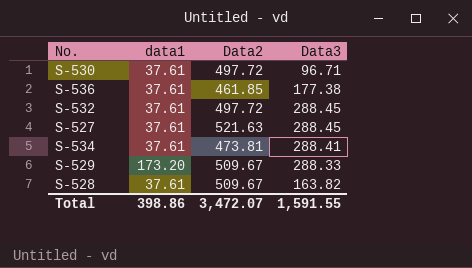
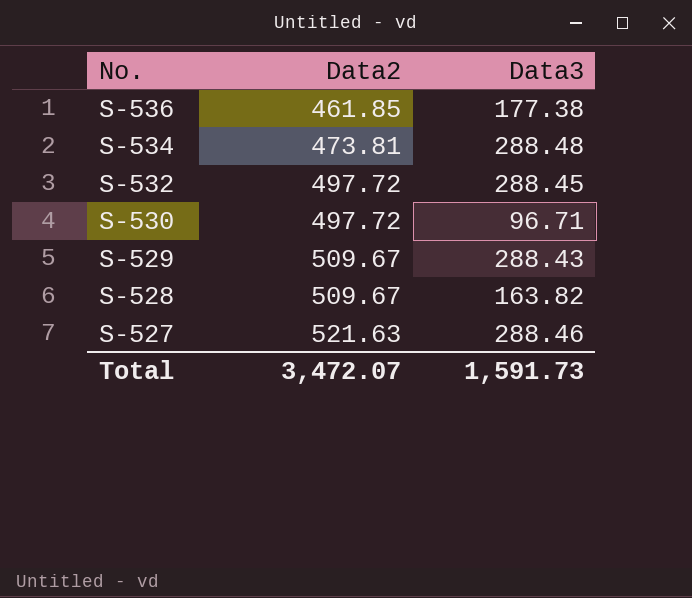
row order: none -> No. descending
column data1 | position: 2 -> none
S-534 | Data3: 288.41 -> 288.48
S-529 | Data3: 288.33 -> 288.43
S-527 | Data3: 288.45 -> 288.46
Total | Data3: 1,591.55 -> 1,591.73

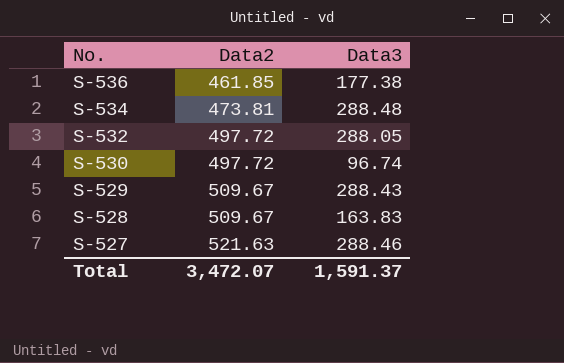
S-532 | Data3: 288.45 -> 288.05
S-530 | Data3: 96.71 -> 96.74
S-528 | Data3: 163.82 -> 163.83
Total | Data3: 1,591.73 -> 1,591.37

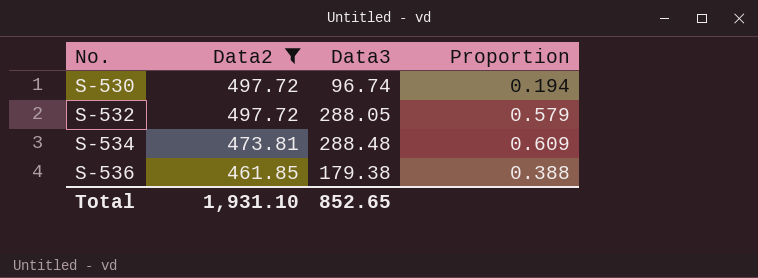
filter: none -> Data2 <= 497.72
row order: No. descending -> No. ascending
column Proportion | formula: none -> [Data3] / [Data2]
S-536 | Data3: 177.38 -> 179.38
Total | Data2: 3,472.07 -> 1,931.10
Total | Data3: 1,591.37 -> 852.65

